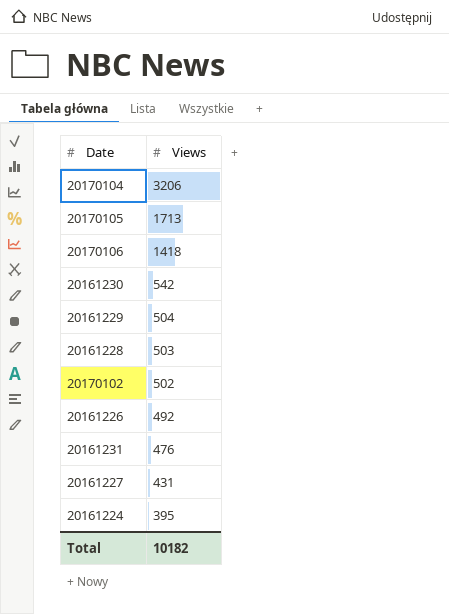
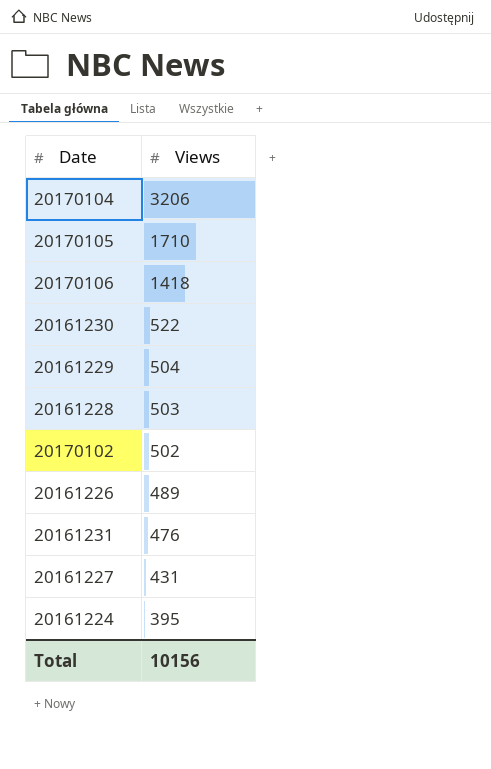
20170105 | Views: 1713 -> 1710
20161230 | Views: 542 -> 522
20161226 | Views: 492 -> 489
Total | Views: 10182 -> 10156

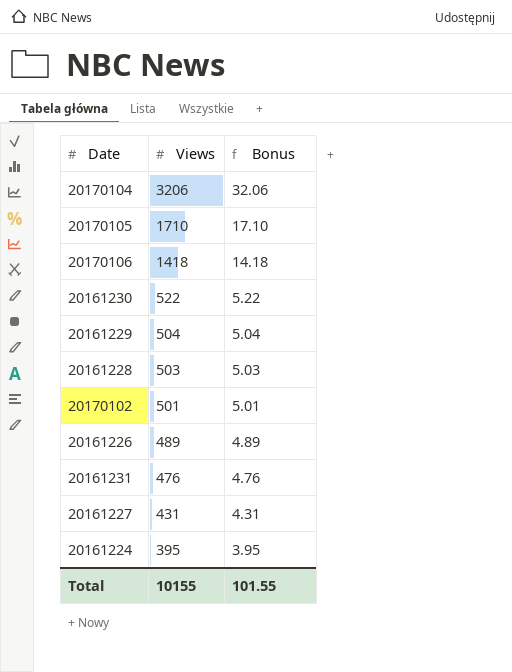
column Bonus | formula: none -> [Views] * 0.01
20170102 | Views: 502 -> 501
Total | Views: 10156 -> 10155

